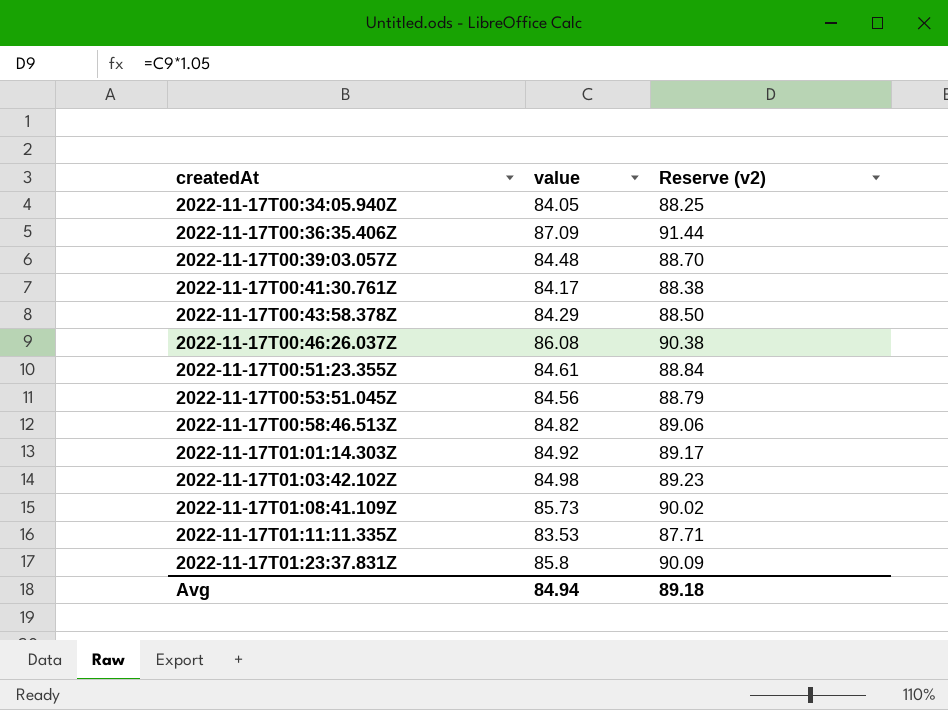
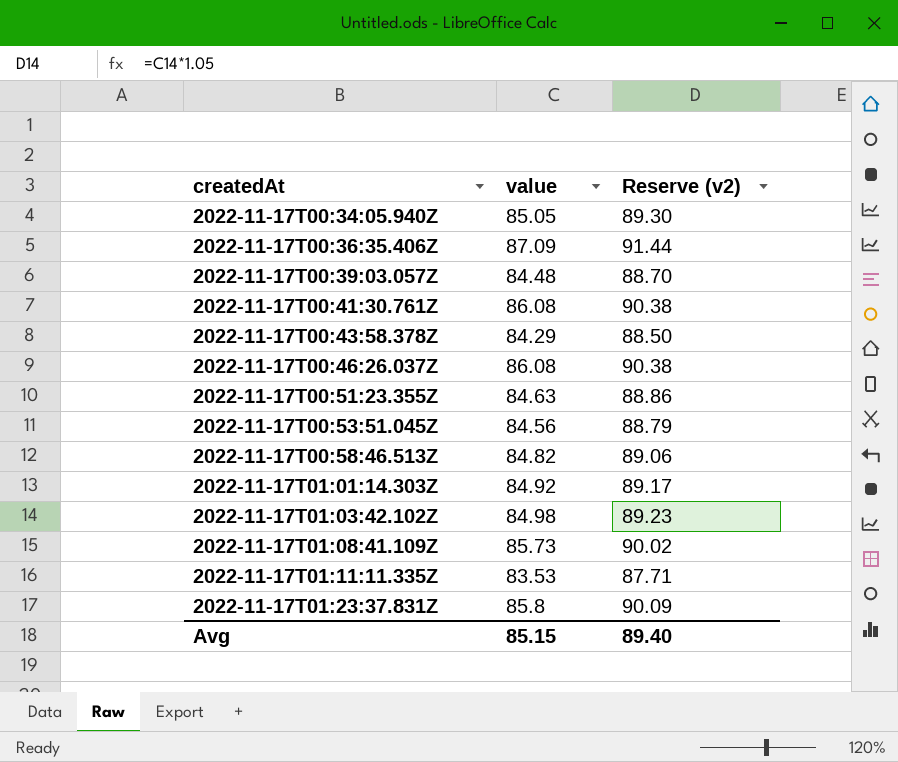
2022-11-17T00:34:05.940Z | value: 84.05 -> 85.05
2022-11-17T00:34:05.940Z | Reserve (v2): 88.25 -> 89.30
2022-11-17T00:41:30.761Z | value: 84.17 -> 86.08
2022-11-17T00:41:30.761Z | Reserve (v2): 88.38 -> 90.38
2022-11-17T00:51:23.355Z | value: 84.61 -> 84.63
2022-11-17T00:51:23.355Z | Reserve (v2): 88.84 -> 88.86
Avg | value: 84.94 -> 85.15
Avg | Reserve (v2): 89.18 -> 89.40

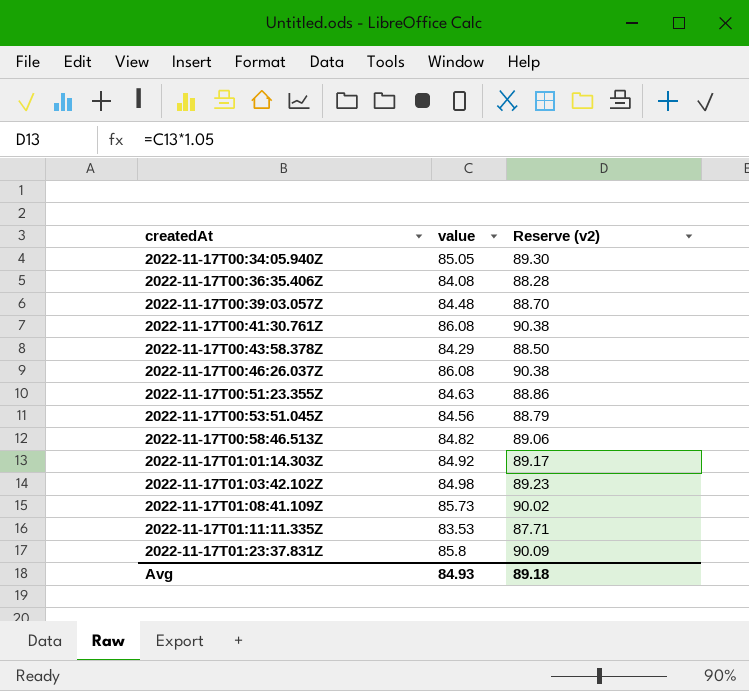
2022-11-17T00:36:35.406Z | value: 87.09 -> 84.08
2022-11-17T00:36:35.406Z | Reserve (v2): 91.44 -> 88.28
Avg | value: 85.15 -> 84.93
Avg | Reserve (v2): 89.40 -> 89.18

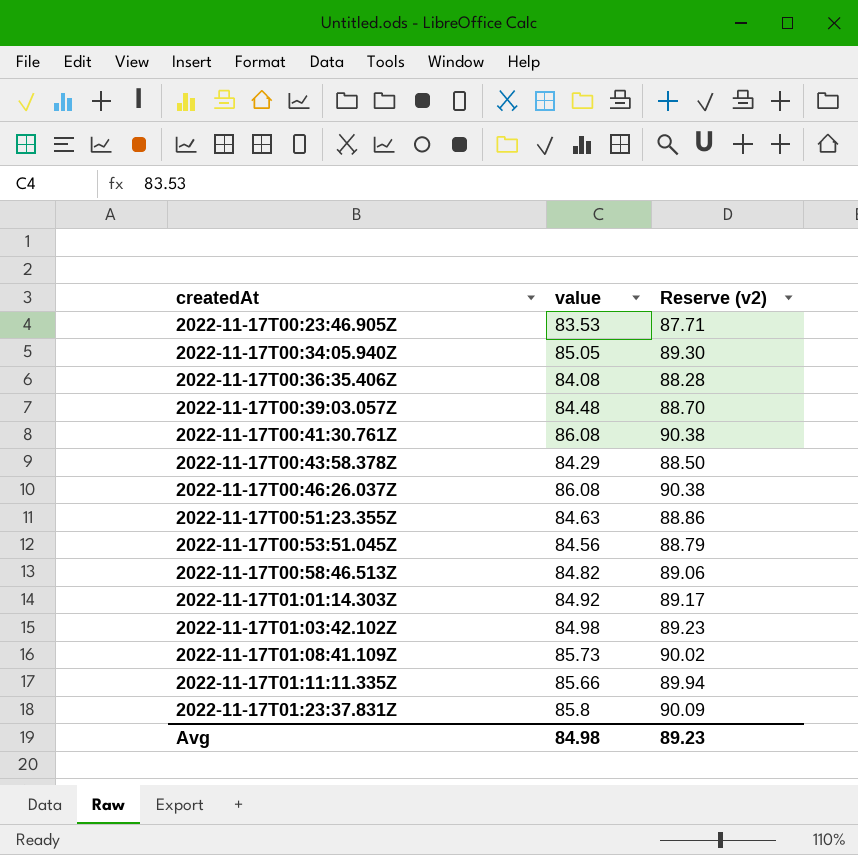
row 2022-11-17T00:23:46.905Z: none -> 83.53 | 87.71
2022-11-17T01:11:11.335Z | value: 83.53 -> 85.66
2022-11-17T01:11:11.335Z | Reserve (v2): 87.71 -> 89.94
Avg | value: 84.93 -> 84.98
Avg | Reserve (v2): 89.18 -> 89.23

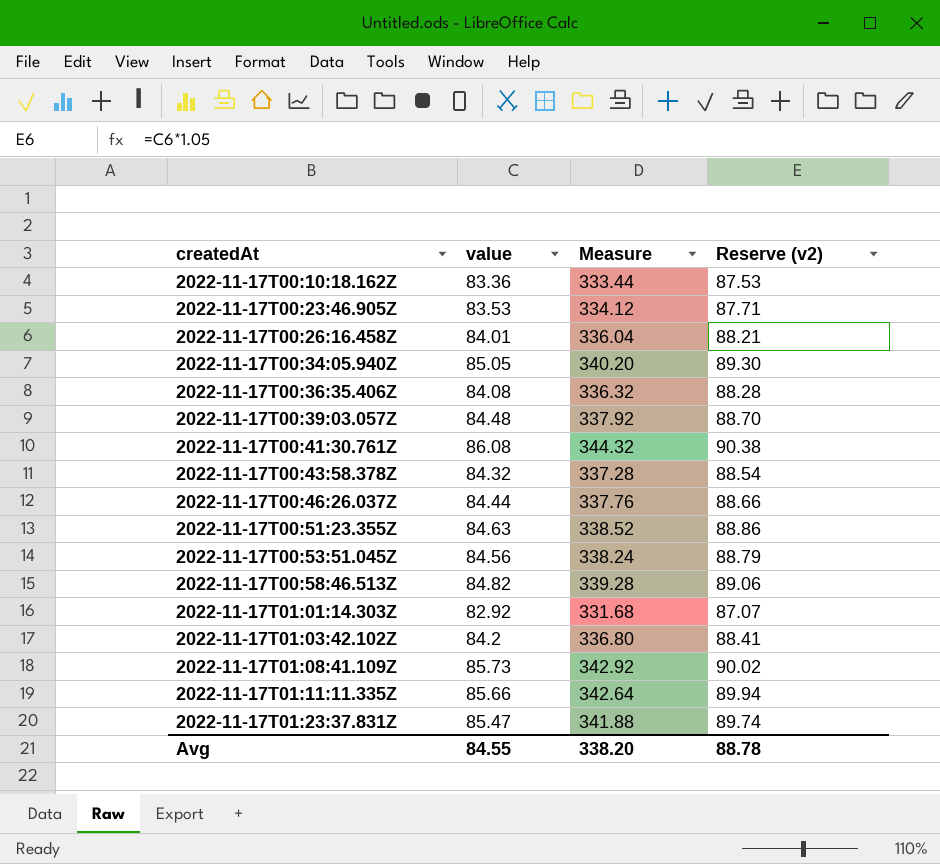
column Measure | formula: none -> [value] * 4
row 2022-11-17T00:10:18.162Z: none -> 83.36 | 333.44 | 87.53
row 2022-11-17T00:26:16.458Z: none -> 84.01 | 336.04 | 88.21
2022-11-17T00:43:58.378Z | value: 84.29 -> 84.32
2022-11-17T00:43:58.378Z | Reserve (v2): 88.50 -> 88.54
2022-11-17T00:46:26.037Z | value: 86.08 -> 84.44
2022-11-17T00:46:26.037Z | Reserve (v2): 90.38 -> 88.66
2022-11-17T01:01:14.303Z | value: 84.92 -> 82.92
2022-11-17T01:01:14.303Z | Reserve (v2): 89.17 -> 87.07
2022-11-17T01:03:42.102Z | value: 84.98 -> 84.2
2022-11-17T01:03:42.102Z | Reserve (v2): 89.23 -> 88.41
2022-11-17T01:23:37.831Z | value: 85.8 -> 85.47
2022-11-17T01:23:37.831Z | Reserve (v2): 90.09 -> 89.74
Avg | value: 84.98 -> 84.55
Avg | Reserve (v2): 89.23 -> 88.78

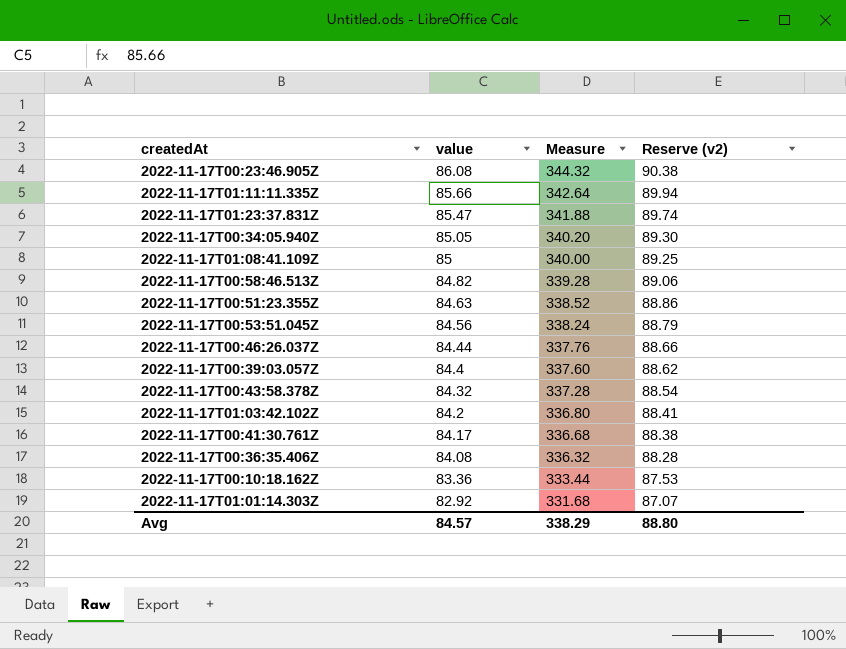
row order: createdAt ascending -> value descending
row 2022-11-17T00:26:16.458Z: 84.01 | 336.04 | 88.21 -> none
2022-11-17T00:23:46.905Z | value: 83.53 -> 86.08
2022-11-17T00:23:46.905Z | Measure: 334.12 -> 344.32
2022-11-17T00:23:46.905Z | Reserve (v2): 87.71 -> 90.38
2022-11-17T01:08:41.109Z | value: 85.73 -> 85
2022-11-17T01:08:41.109Z | Measure: 342.92 -> 340.00
2022-11-17T01:08:41.109Z | Reserve (v2): 90.02 -> 89.25
2022-11-17T00:39:03.057Z | value: 84.48 -> 84.4
2022-11-17T00:39:03.057Z | Measure: 337.92 -> 337.60
2022-11-17T00:39:03.057Z | Reserve (v2): 88.70 -> 88.62
2022-11-17T00:41:30.761Z | value: 86.08 -> 84.17
2022-11-17T00:41:30.761Z | Measure: 344.32 -> 336.68
2022-11-17T00:41:30.761Z | Reserve (v2): 90.38 -> 88.38
Avg | value: 84.55 -> 84.57
Avg | Measure: 338.20 -> 338.29
Avg | Reserve (v2): 88.78 -> 88.80

